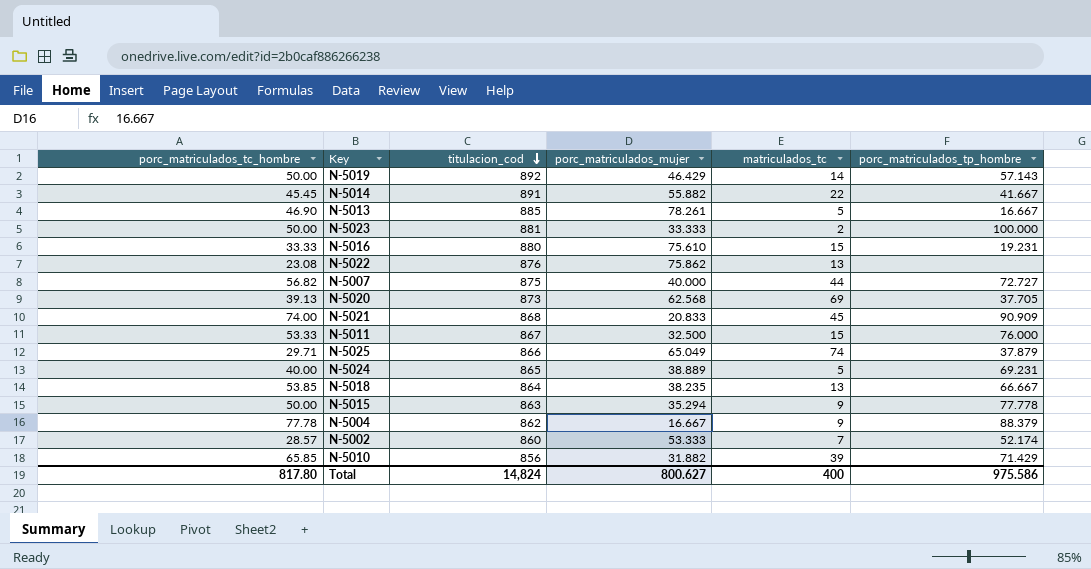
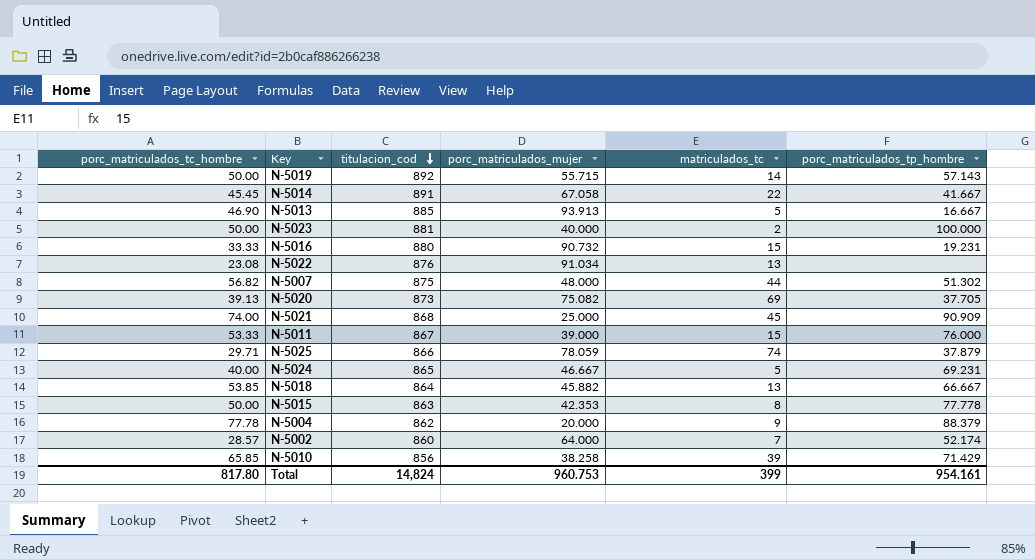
N-5019 | porc_matriculados_mujer: 46.429 -> 55.715
N-5014 | porc_matriculados_mujer: 55.882 -> 67.058
N-5013 | porc_matriculados_mujer: 78.261 -> 93.913
N-5023 | porc_matriculados_mujer: 33.333 -> 40.000
N-5016 | porc_matriculados_mujer: 75.610 -> 90.732
N-5022 | porc_matriculados_mujer: 75.862 -> 91.034
N-5007 | porc_matriculados_mujer: 40.000 -> 48.000
N-5007 | porc_matriculados_tp_hombre: 72.727 -> 51.302
N-5020 | porc_matriculados_mujer: 62.568 -> 75.082
N-5021 | porc_matriculados_mujer: 20.833 -> 25.000
N-5011 | porc_matriculados_mujer: 32.500 -> 39.000
N-5025 | porc_matriculados_mujer: 65.049 -> 78.059
N-5024 | porc_matriculados_mujer: 38.889 -> 46.667
N-5018 | porc_matriculados_mujer: 38.235 -> 45.882
N-5015 | porc_matriculados_mujer: 35.294 -> 42.353
N-5015 | matriculados_tc: 9 -> 8
N-5004 | porc_matriculados_mujer: 16.667 -> 20.000
N-5002 | porc_matriculados_mujer: 53.333 -> 64.000
N-5010 | porc_matriculados_mujer: 31.882 -> 38.258
Total | porc_matriculados_mujer: 800.627 -> 960.753
Total | matriculados_tc: 400 -> 399
Total | porc_matriculados_tp_hombre: 975.586 -> 954.161

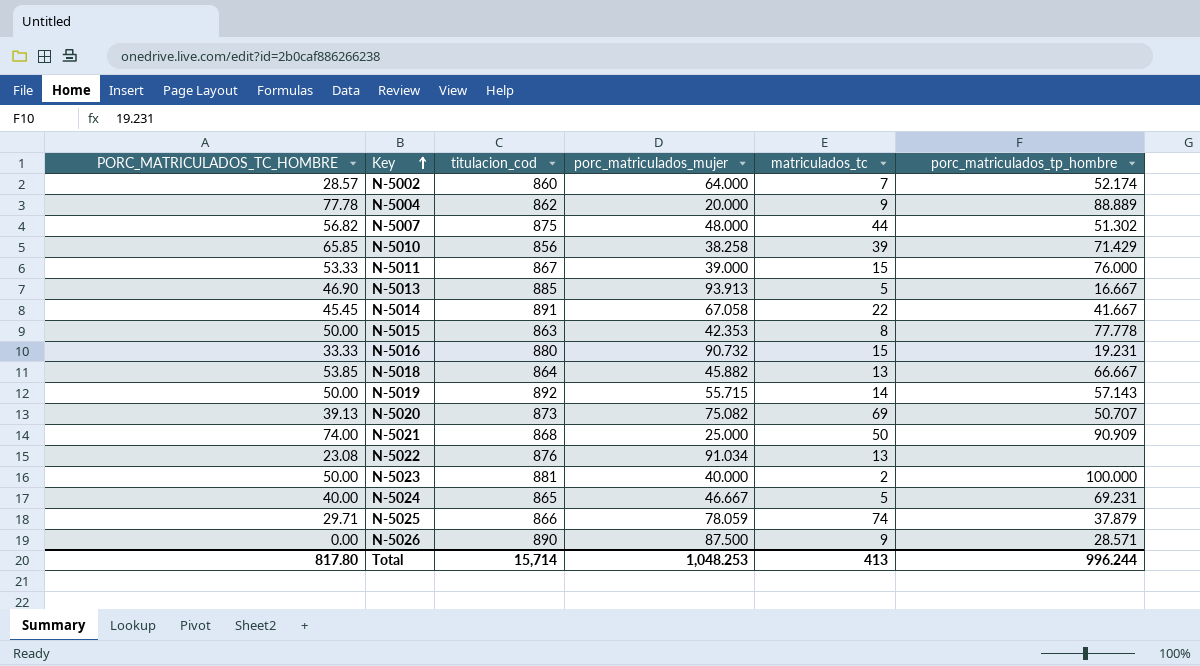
row order: titulacion_cod descending -> Key ascending
column name: porc_matriculados_tc_hombre -> PORC_MATRICULADOS_TC_HOMBRE
N-5004 | porc_matriculados_tp_hombre: 88.379 -> 88.889
N-5020 | porc_matriculados_tp_hombre: 37.705 -> 50.707
N-5021 | matriculados_tc: 45 -> 50
row N-5026: none -> 0.00 | 890 | 87.500 | 9 | 28.571
Total | titulacion_cod: 14,824 -> 15,714
Total | porc_matriculados_mujer: 960.753 -> 1,048.253
Total | matriculados_tc: 399 -> 413
Total | porc_matriculados_tp_hombre: 954.161 -> 996.244

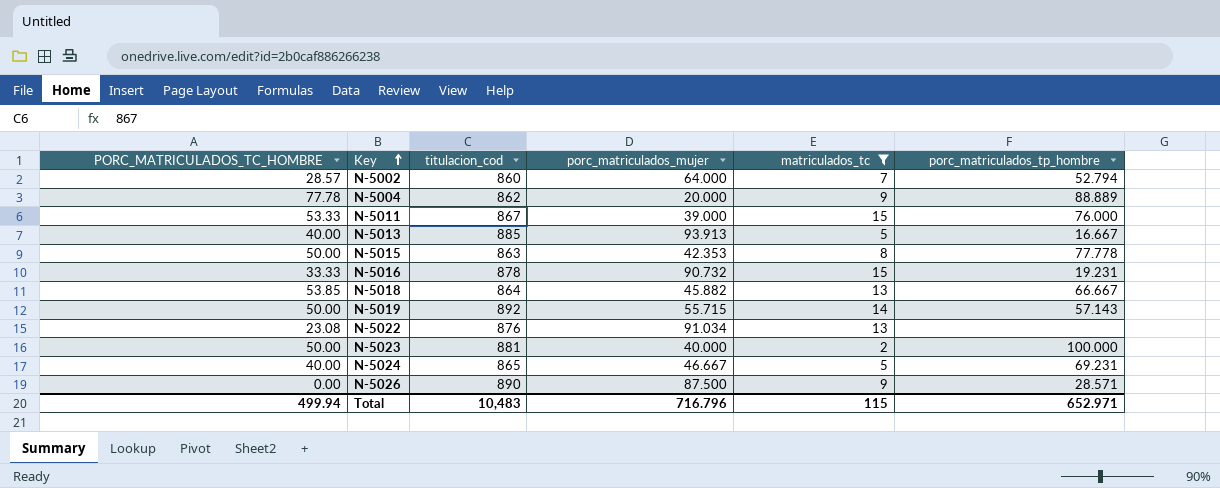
filter: none -> matriculados_tc <= 15
N-5002 | porc_matriculados_tp_hombre: 52.174 -> 52.794
N-5013 | PORC_MATRICULADOS_TC_HOMBRE: 46.90 -> 40.00
N-5016 | titulacion_cod: 880 -> 878
Total | PORC_MATRICULADOS_TC_HOMBRE: 817.80 -> 499.94
Total | titulacion_cod: 15,714 -> 10,483
Total | porc_matriculados_mujer: 1,048.253 -> 716.796
Total | matriculados_tc: 413 -> 115
Total | porc_matriculados_tp_hombre: 996.244 -> 652.971

